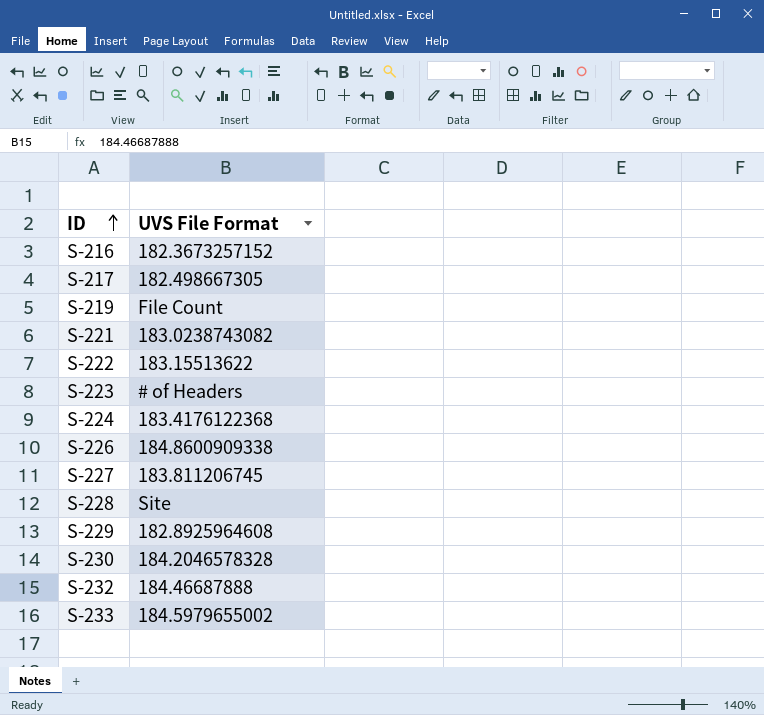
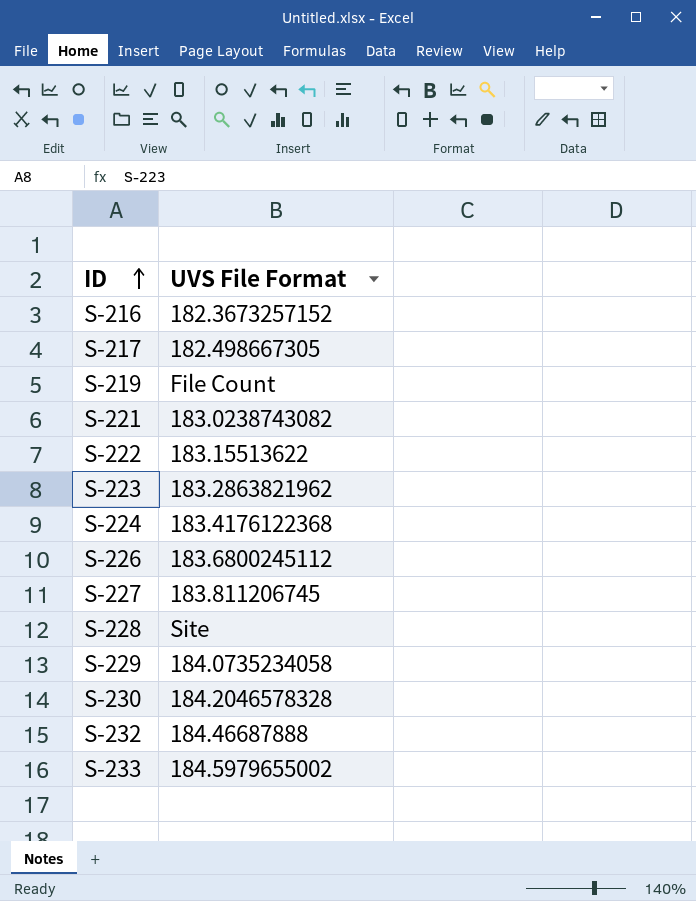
S-223 | UVS File Format: # of Headers -> 183.2863821962
S-226 | UVS File Format: 184.8600909338 -> 183.6800245112
S-229 | UVS File Format: 182.8925964608 -> 184.0735234058

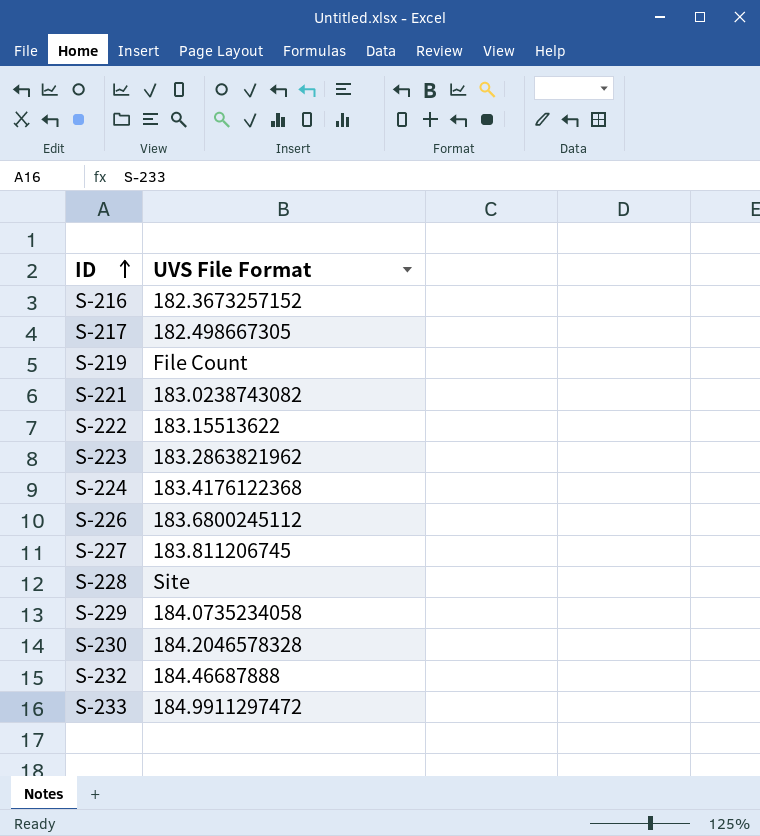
S-233 | UVS File Format: 184.5979655002 -> 184.9911297472

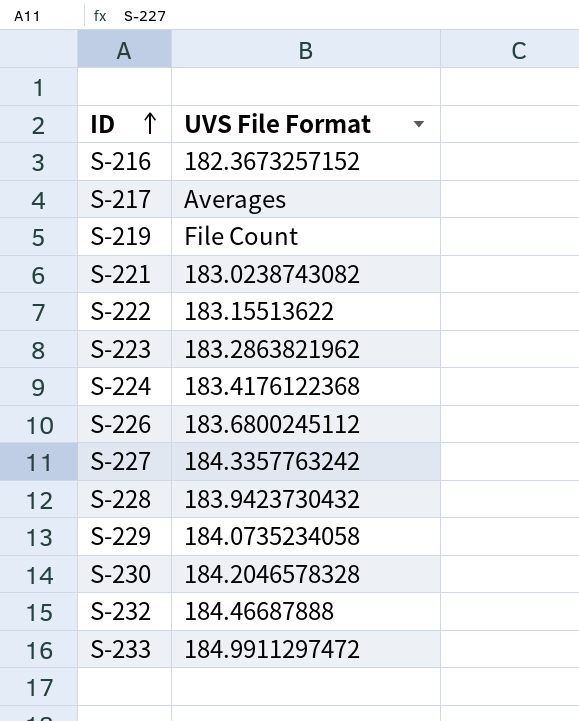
S-217 | UVS File Format: 182.498667305 -> Averages
S-227 | UVS File Format: 183.811206745 -> 184.3357763242
S-228 | UVS File Format: Site -> 183.9423730432

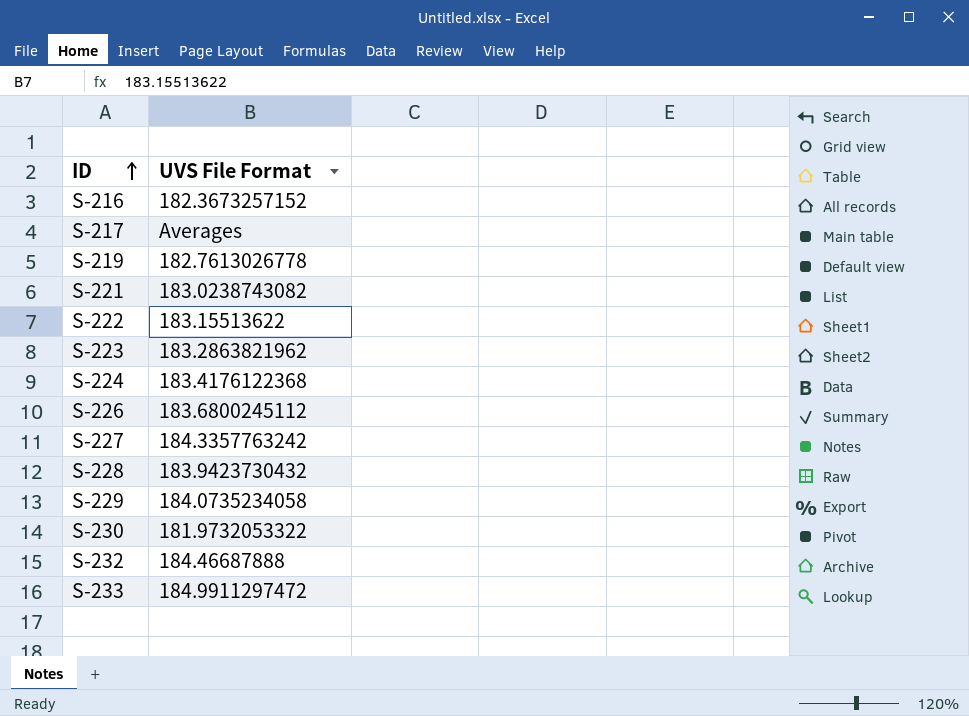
S-219 | UVS File Format: File Count -> 182.7613026778
S-230 | UVS File Format: 184.2046578328 -> 181.9732053322

